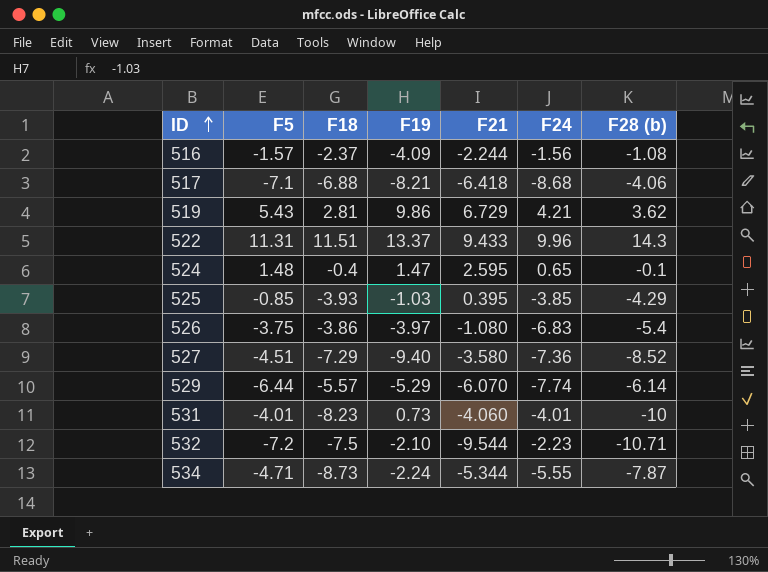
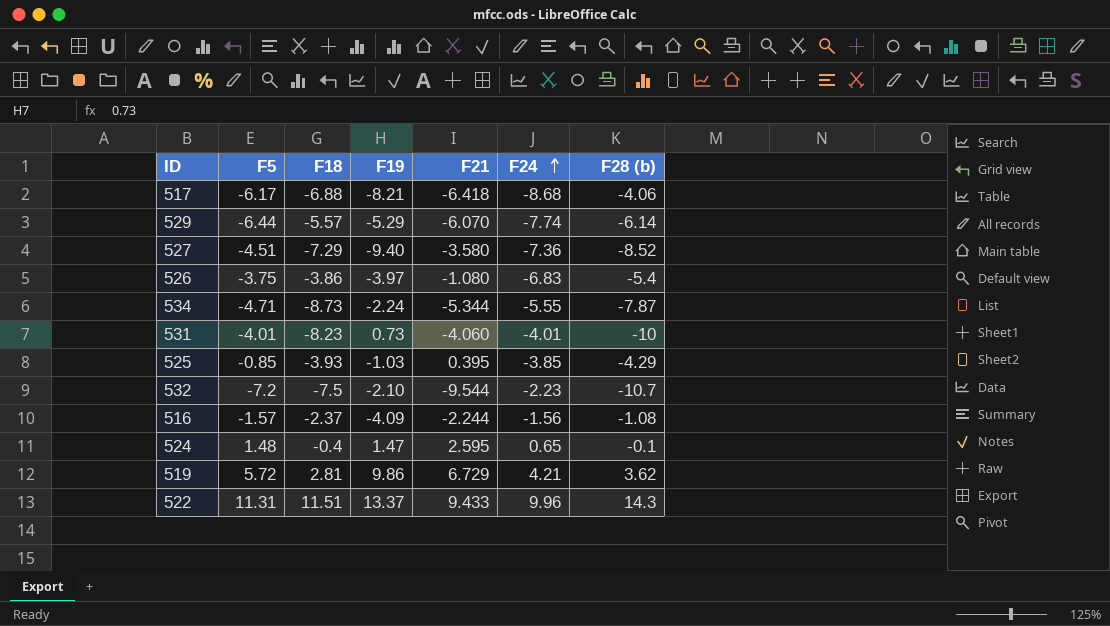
row order: ID ascending -> F24 ascending
517 | F5: -7.1 -> -6.17
532 | F28 (b): -10.71 -> -10.7
519 | F5: 5.43 -> 5.72

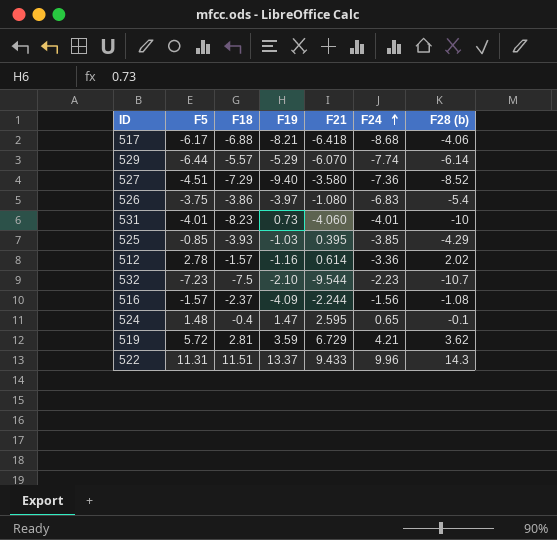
row 534: -4.71 | -8.73 | -2.24 | -5.344 | -5.55 | -7.87 -> none
row 512: none -> 2.78 | -1.57 | -1.16 | 0.614 | -3.36 | 2.02
532 | F5: -7.2 -> -7.23
519 | F19: 9.86 -> 3.59

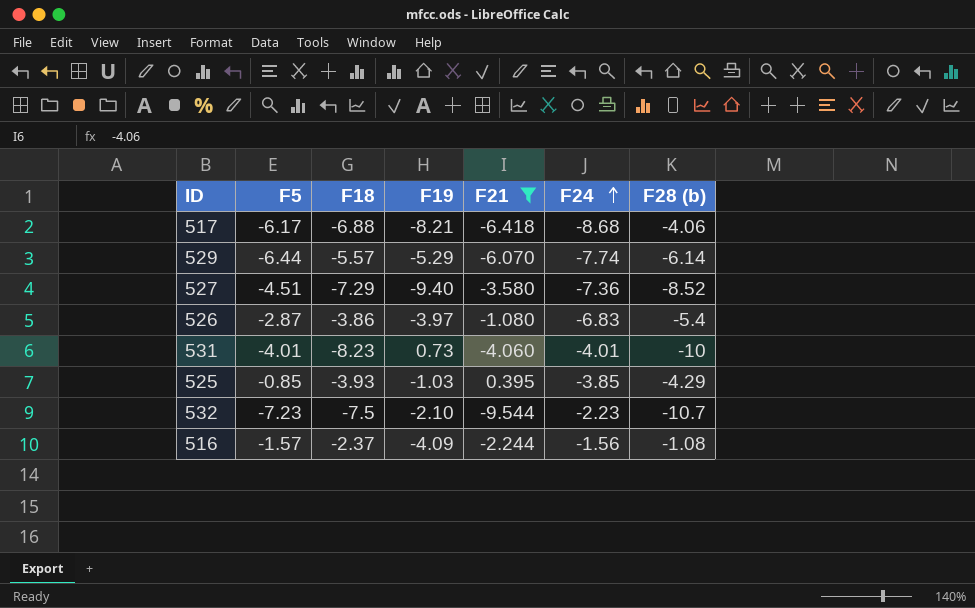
filter: none -> F21 <= 0.395
526 | F5: -3.75 -> -2.87

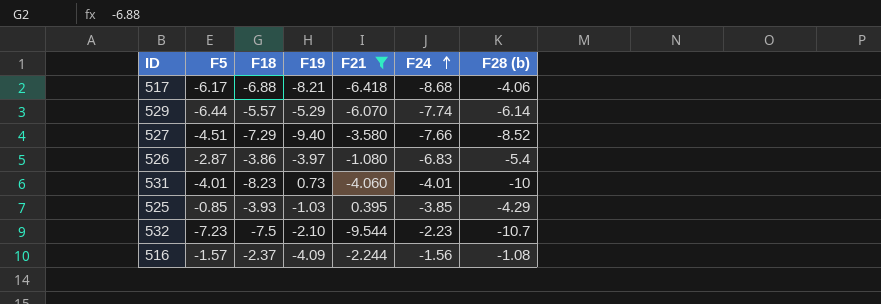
527 | F24: -7.36 -> -7.66

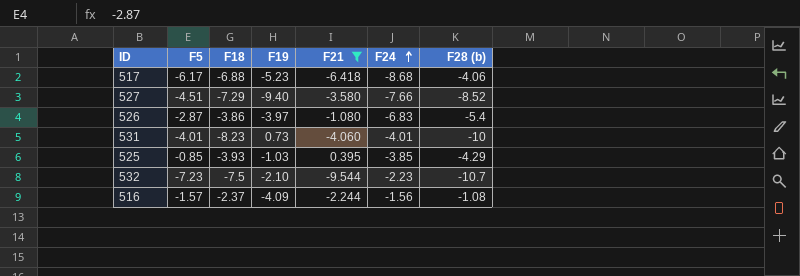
row 529: -6.44 | -5.57 | -5.29 | -6.070 | -7.74 | -6.14 -> none
517 | F19: -8.21 -> -5.23

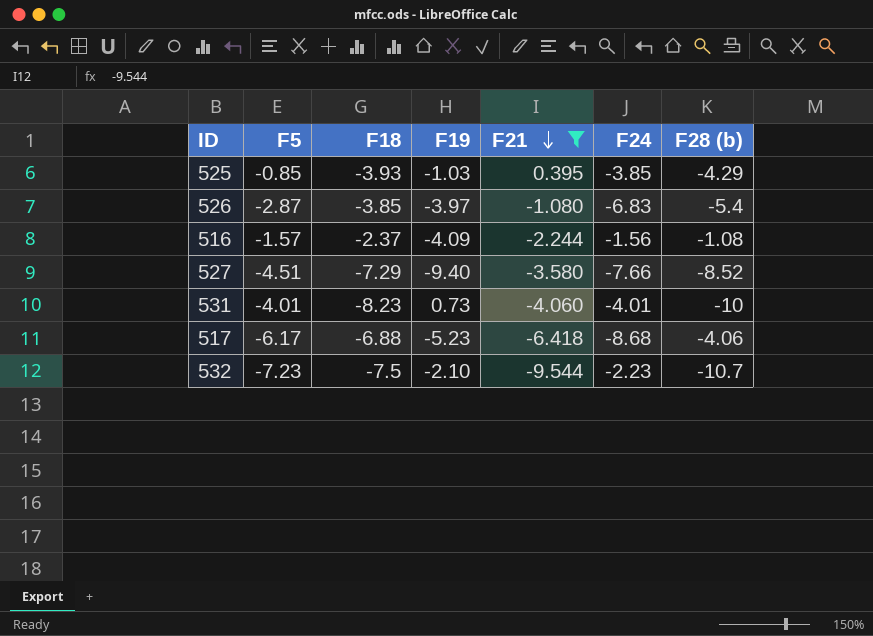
row order: F24 ascending -> F21 descending
526 | F18: -3.86 -> -3.85

